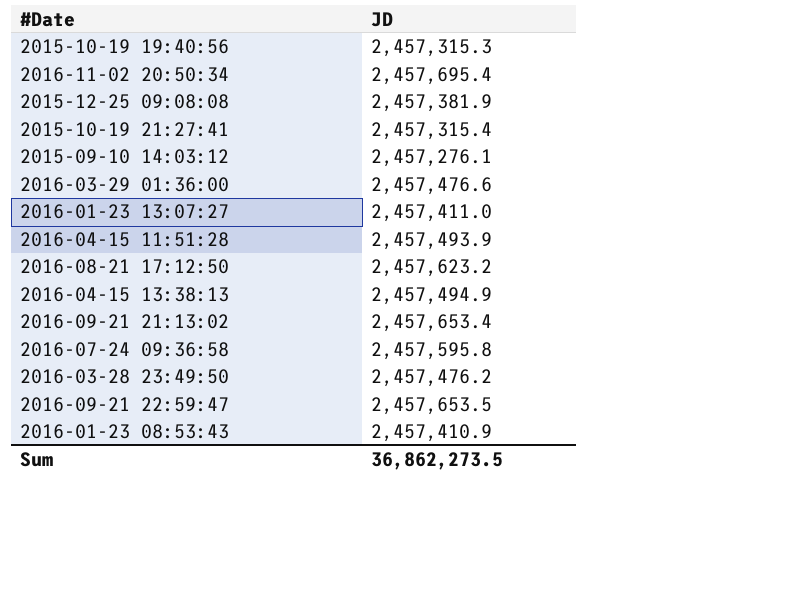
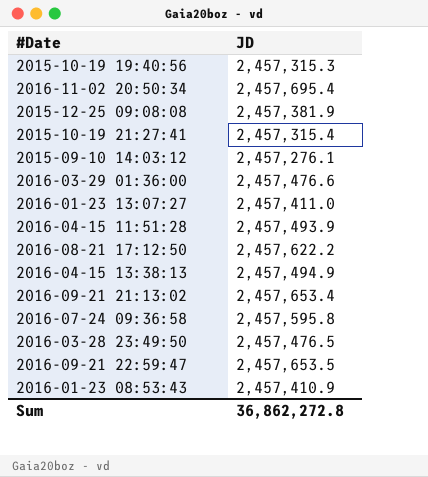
2016-08-21 17:12:50 | JD: 2,457,623.2 -> 2,457,622.2
2016-03-28 23:49:50 | JD: 2,457,476.2 -> 2,457,476.5
Sum | JD: 36,862,273.5 -> 36,862,272.8

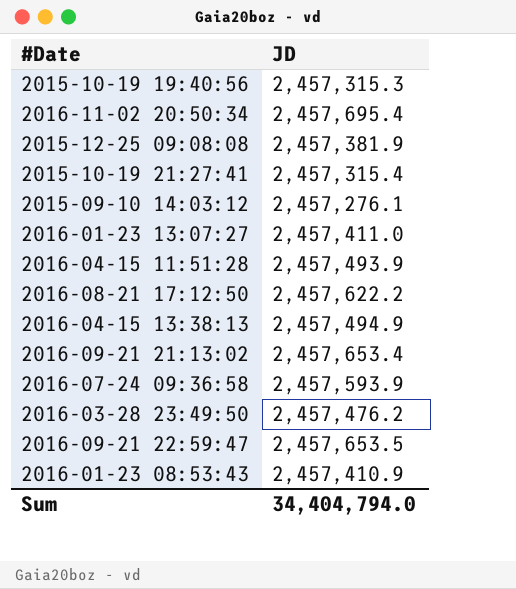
row 2016-03-29 01:36:00: 2,457,476.6 -> none
2016-07-24 09:36:58 | JD: 2,457,595.8 -> 2,457,593.9
2016-03-28 23:49:50 | JD: 2,457,476.5 -> 2,457,476.2
Sum | JD: 36,862,272.8 -> 34,404,794.0

